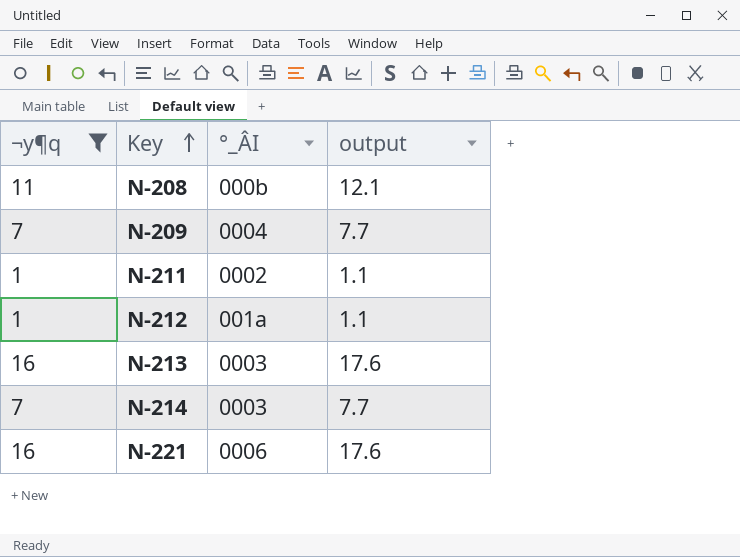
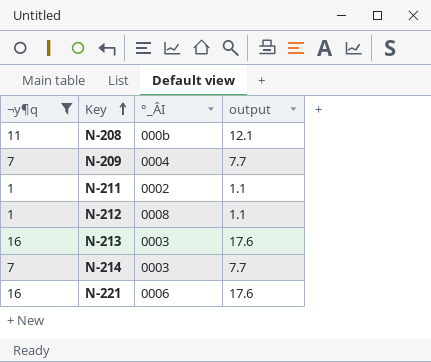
N-212 | °_ÂI: 001a -> 0008

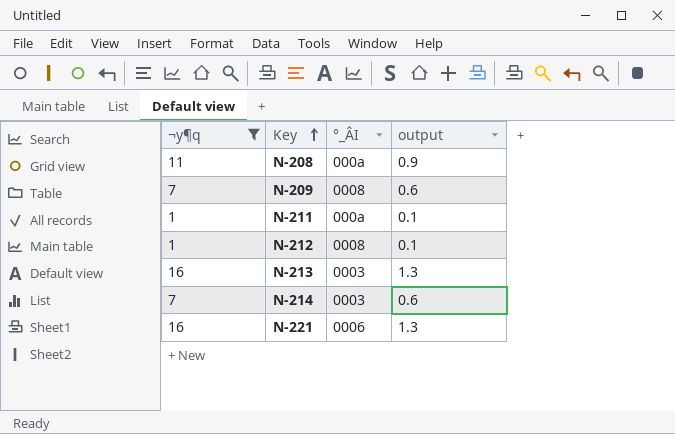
column output | formula: [¬y¶q] * 1.1 -> [¬y¶q] * 0.08
N-208 | °_ÂI: 000b -> 000a
N-209 | °_ÂI: 0004 -> 0008
N-211 | °_ÂI: 0002 -> 000a

